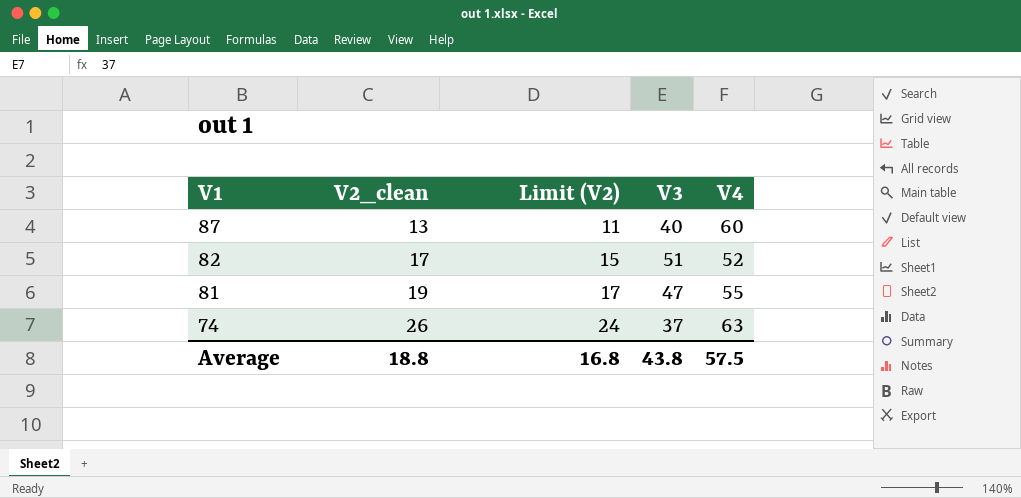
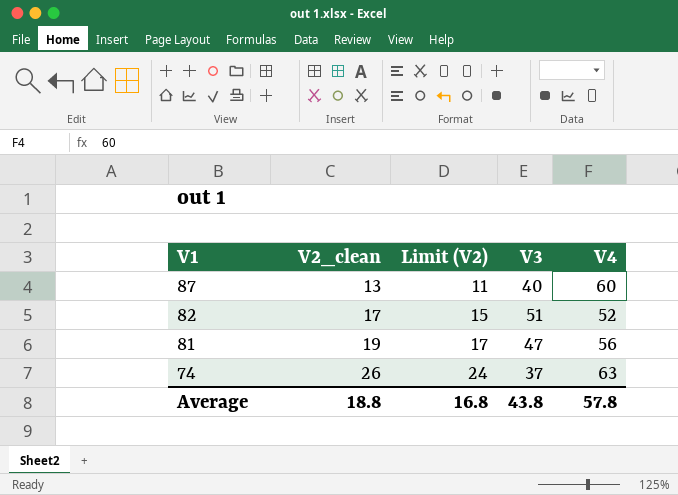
81 | V4: 55 -> 56
Average | V4: 57.5 -> 57.8

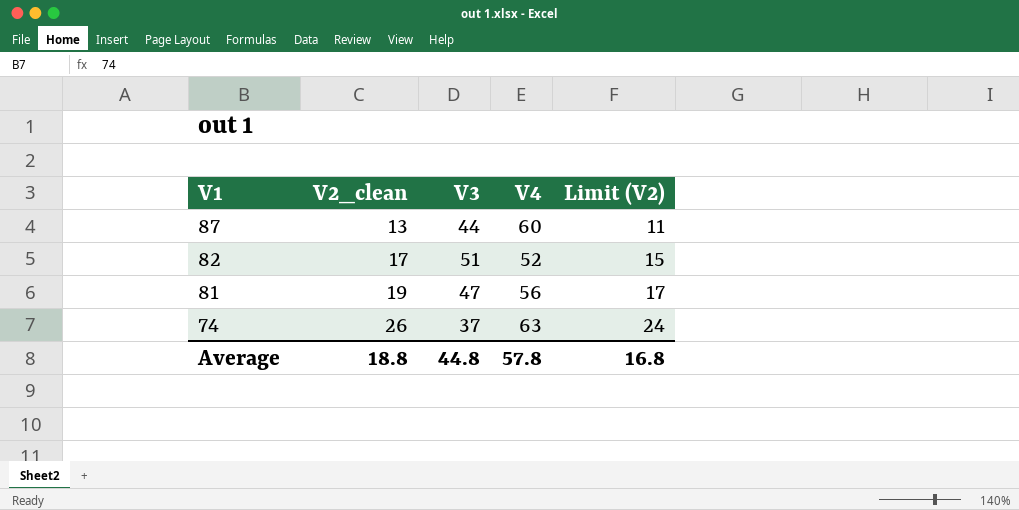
column Limit (V2) | position: 3 -> 5
87 | V3: 40 -> 44
Average | V3: 43.8 -> 44.8

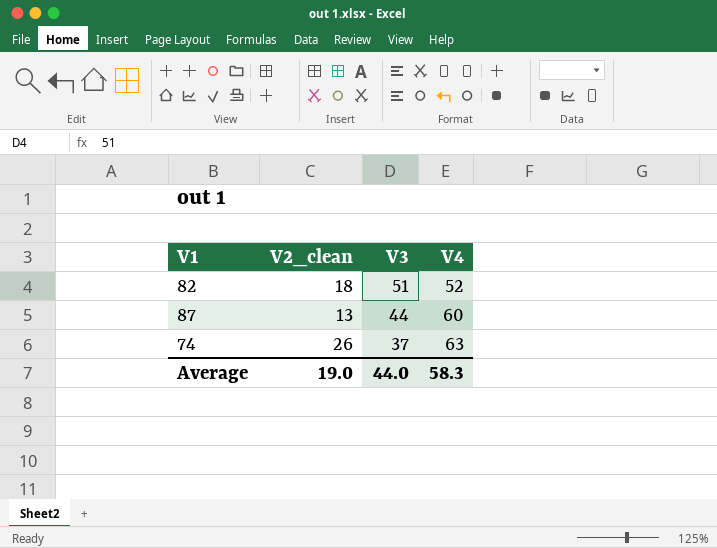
row order: V1 descending -> V3 descending
column Limit (V2) | formula: [V2_clean] - 2 -> none
row 81: 19 | 47 | 56 | 17 -> none
82 | V2_clean: 17 -> 18
Average | V2_clean: 18.8 -> 19.0
Average | V3: 44.8 -> 44.0
Average | V4: 57.8 -> 58.3

